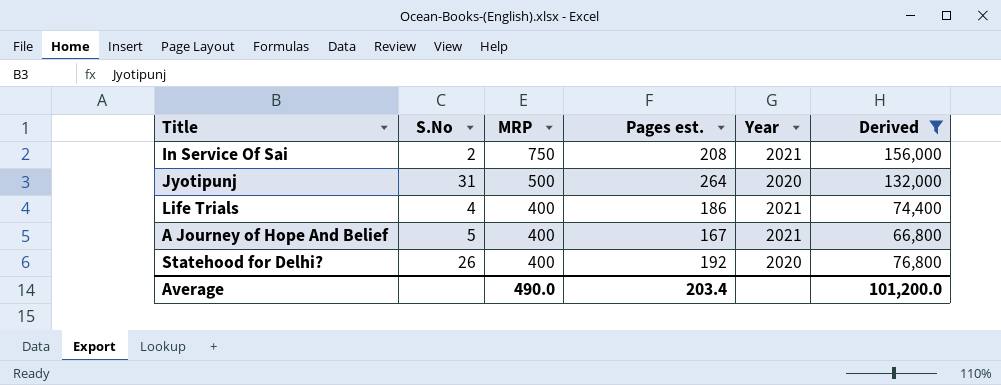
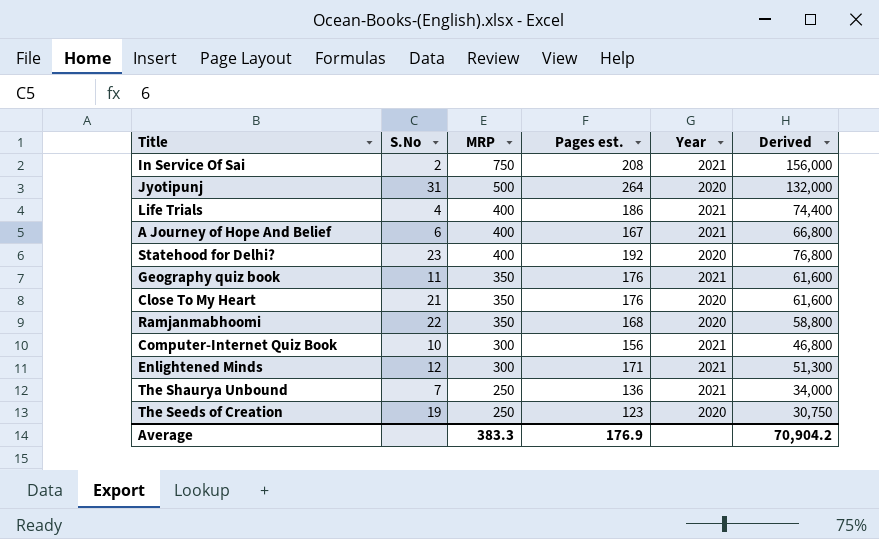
filter: Derived >= 66,800 -> none
A Journey of Hope And Belief | S.No: 5 -> 6
Statehood for Delhi? | S.No: 26 -> 23
Average | MRP: 490.0 -> 383.3
Average | Pages est.: 203.4 -> 176.9
Average | Derived: 101,200.0 -> 70,904.2

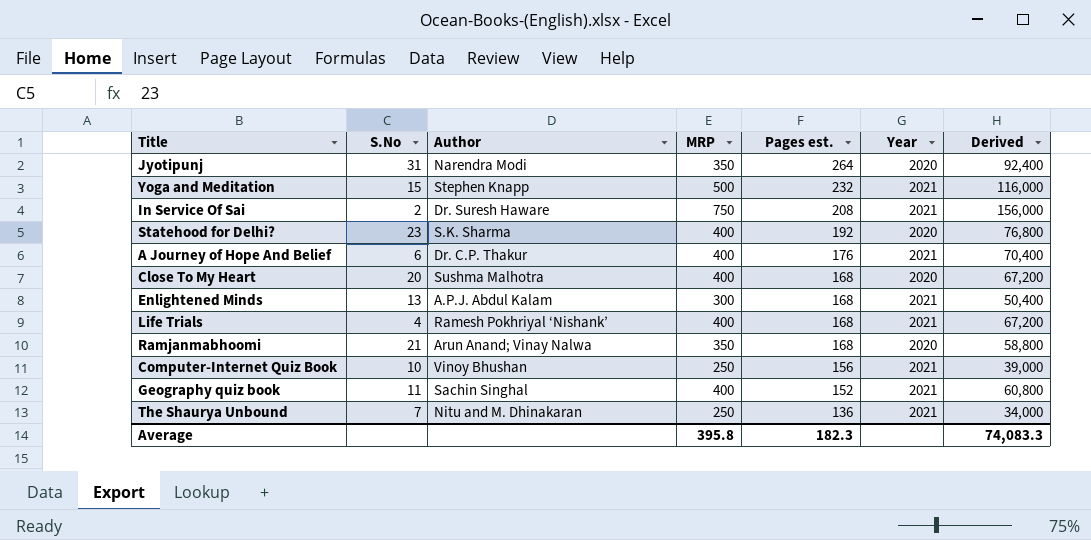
row order: MRP descending -> Pages est. descending
column Author | position: none -> 3
row The Seeds of Creation: 19 | 250 | 123 | 2020 | 30,750 -> none
Jyotipunj | MRP: 500 -> 350
Jyotipunj | Derived: 132,000 -> 92,400
row Yoga and Meditation: none -> 15 | Stephen Knapp | 500 | 232 | 2021 | 116,000
A Journey of Hope And Belief | Pages est.: 167 -> 176
A Journey of Hope And Belief | Derived: 66,800 -> 70,400
Close To My Heart | S.No: 21 -> 20
Close To My Heart | MRP: 350 -> 400
Close To My Heart | Pages est.: 176 -> 168
Close To My Heart | Derived: 61,600 -> 67,200
Enlightened Minds | S.No: 12 -> 13
Enlightened Minds | Pages est.: 171 -> 168
Enlightened Minds | Derived: 51,300 -> 50,400
Life Trials | Pages est.: 186 -> 168
Life Trials | Derived: 74,400 -> 67,200
Ramjanmabhoomi | S.No: 22 -> 21
Computer-Internet Quiz Book | MRP: 300 -> 250
Computer-Internet Quiz Book | Derived: 46,800 -> 39,000
Geography quiz book | MRP: 350 -> 400
Geography quiz book | Pages est.: 176 -> 152
Geography quiz book | Derived: 61,600 -> 60,800
Average | MRP: 383.3 -> 395.8
Average | Pages est.: 176.9 -> 182.3
Average | Derived: 70,904.2 -> 74,083.3

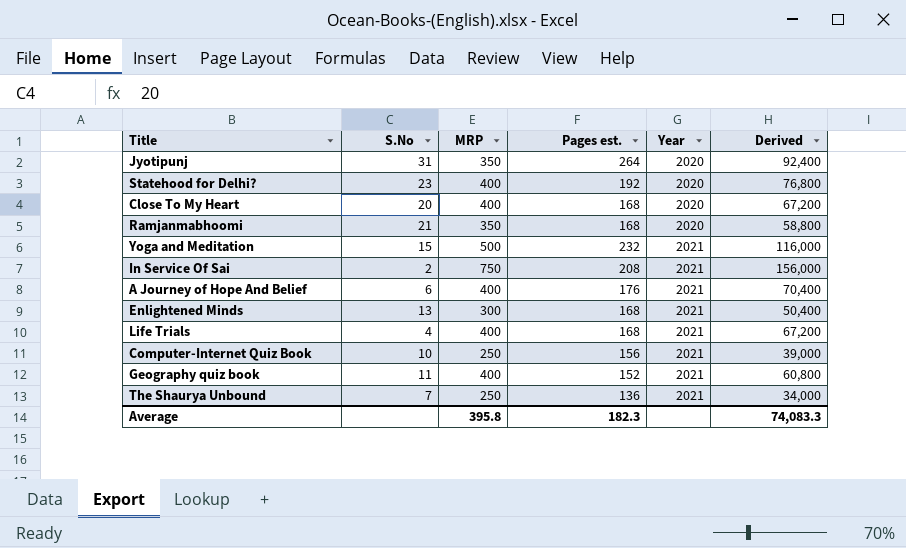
row order: Pages est. descending -> Year ascending
column Author | position: 3 -> none

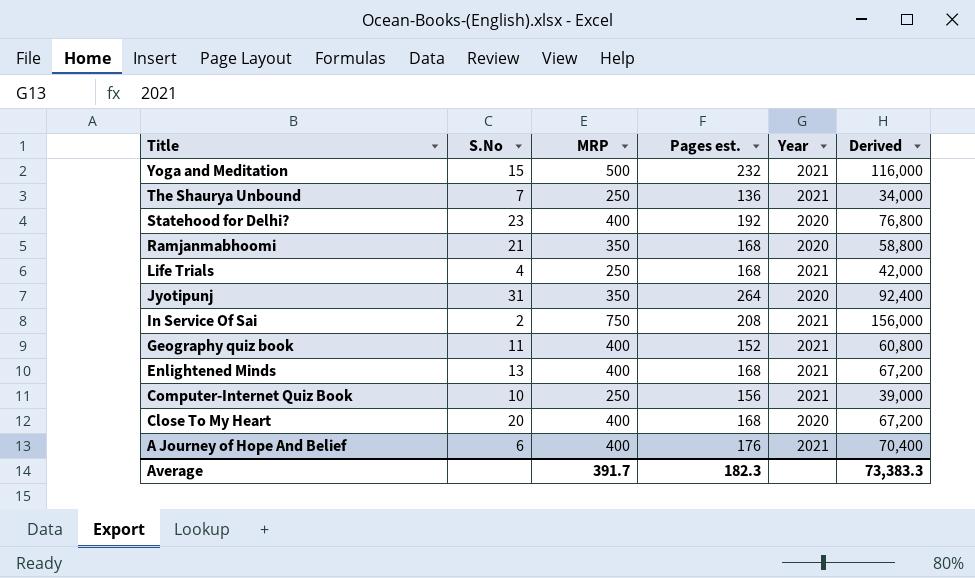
row order: Year ascending -> Title descending
Life Trials | MRP: 400 -> 250
Life Trials | Derived: 67,200 -> 42,000
Enlightened Minds | MRP: 300 -> 400
Enlightened Minds | Derived: 50,400 -> 67,200
Average | MRP: 395.8 -> 391.7
Average | Derived: 74,083.3 -> 73,383.3

